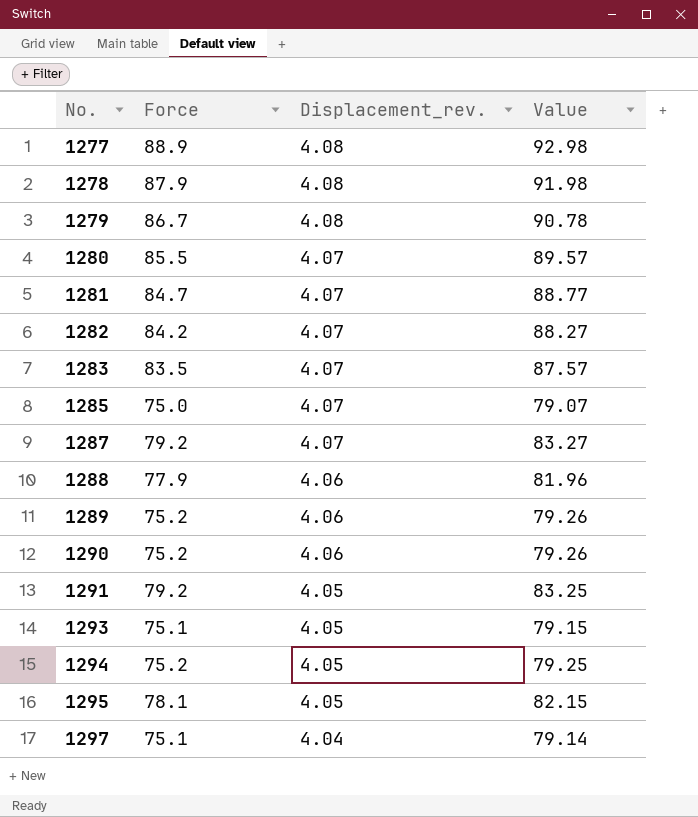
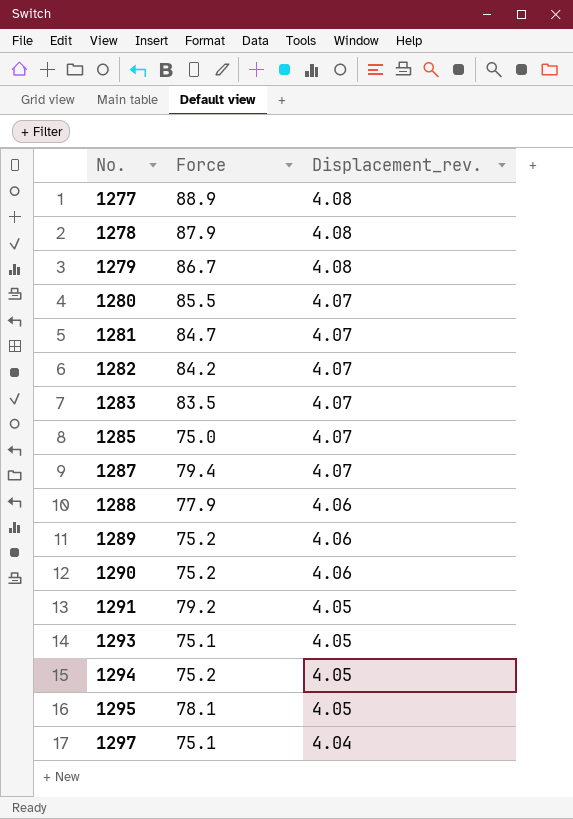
column Value | formula: [Force] + [Displacement_rev.] -> none
1287 | Force: 79.2 -> 79.4

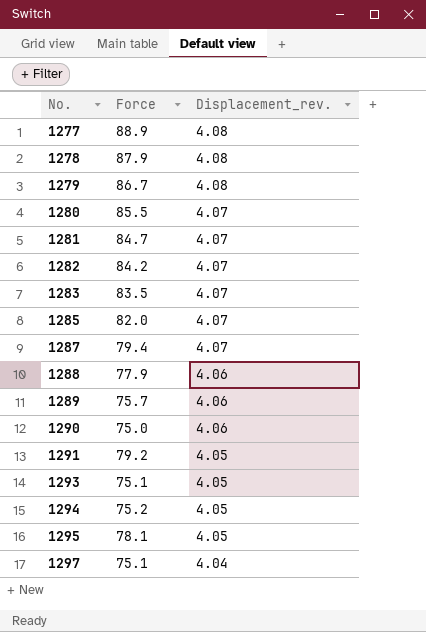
1285 | Force: 75.0 -> 82.0
1289 | Force: 75.2 -> 75.7
1290 | Force: 75.2 -> 75.0

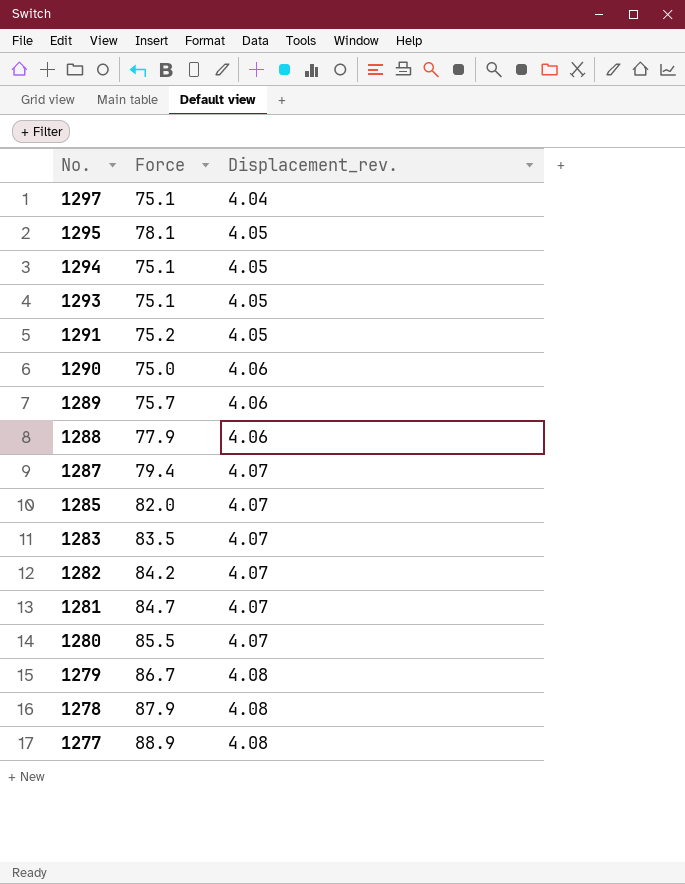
row order: No. ascending -> No. descending
1294 | Force: 75.2 -> 75.1
1291 | Force: 79.2 -> 75.2

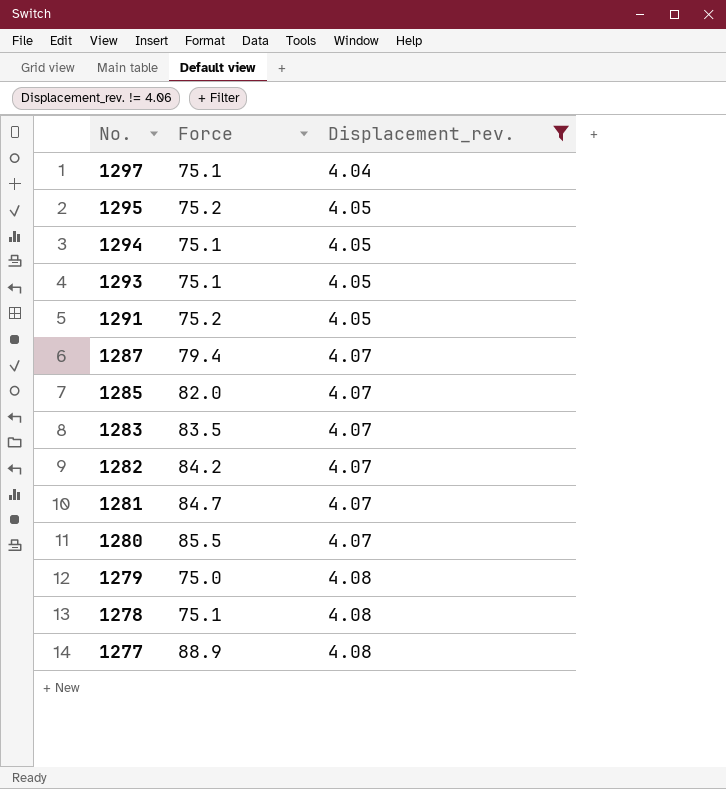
filter: none -> Displacement_rev. != 4.06
1295 | Force: 78.1 -> 75.2
1279 | Force: 86.7 -> 75.0
1278 | Force: 87.9 -> 75.1

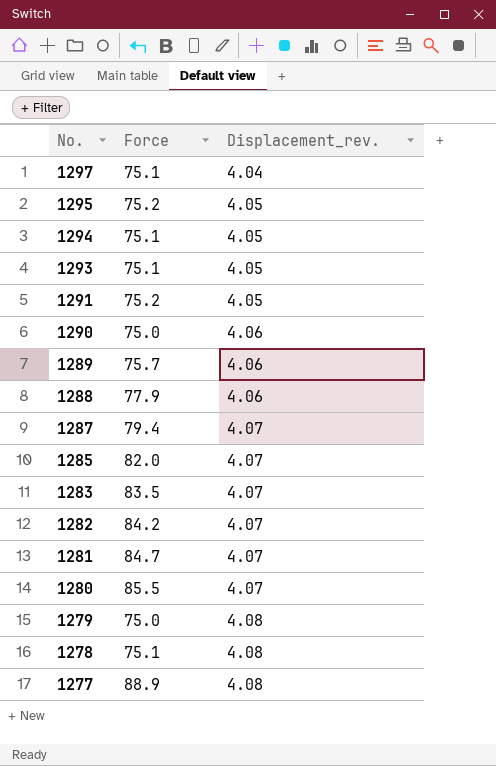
filter: Displacement_rev. != 4.06 -> none

